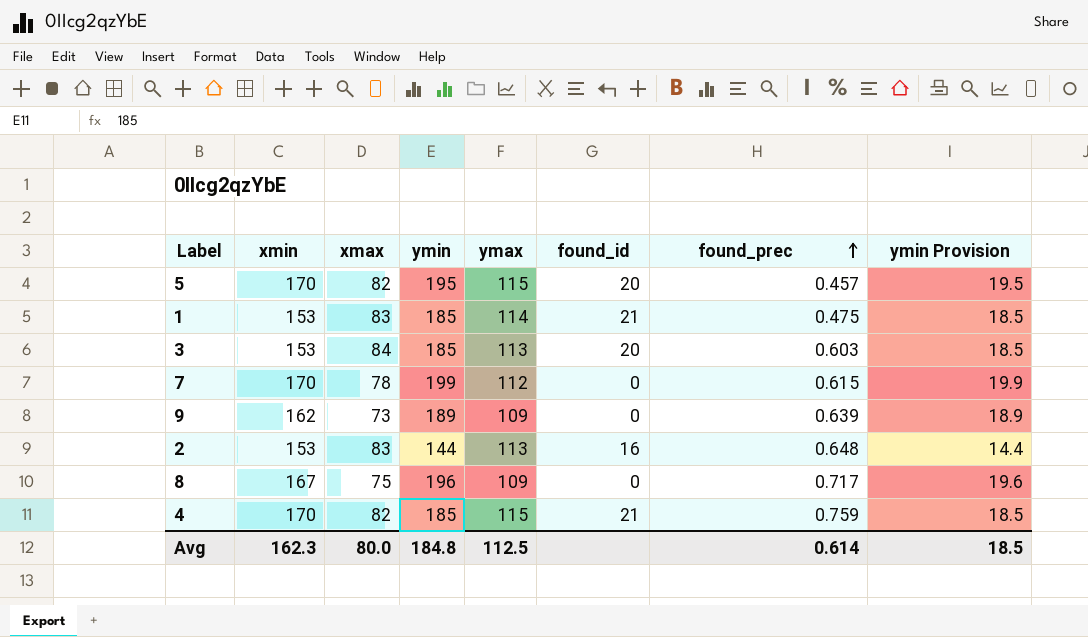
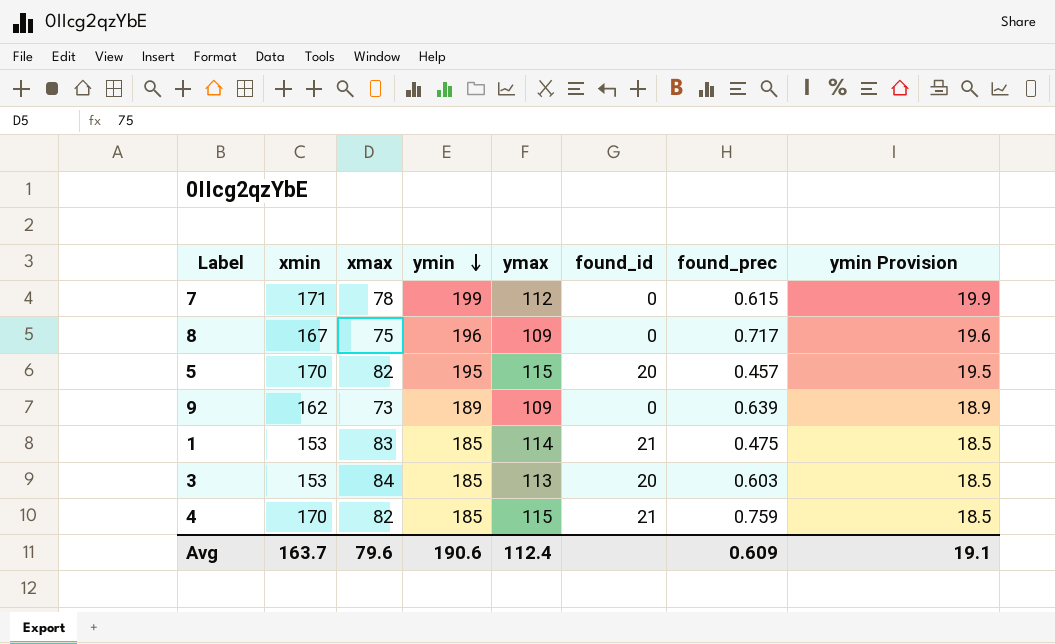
row order: found_prec ascending -> ymin descending
row 2: 153 | 83 | 144 | 113 | 16 | 0.648 | 14.4 -> none
7 | xmin: 170 -> 171
Avg | xmin: 162.3 -> 163.7
Avg | xmax: 80.0 -> 79.6
Avg | ymin: 184.8 -> 190.6
Avg | ymax: 112.5 -> 112.4
Avg | found_prec: 0.614 -> 0.609
Avg | ymin Provision: 18.5 -> 19.1

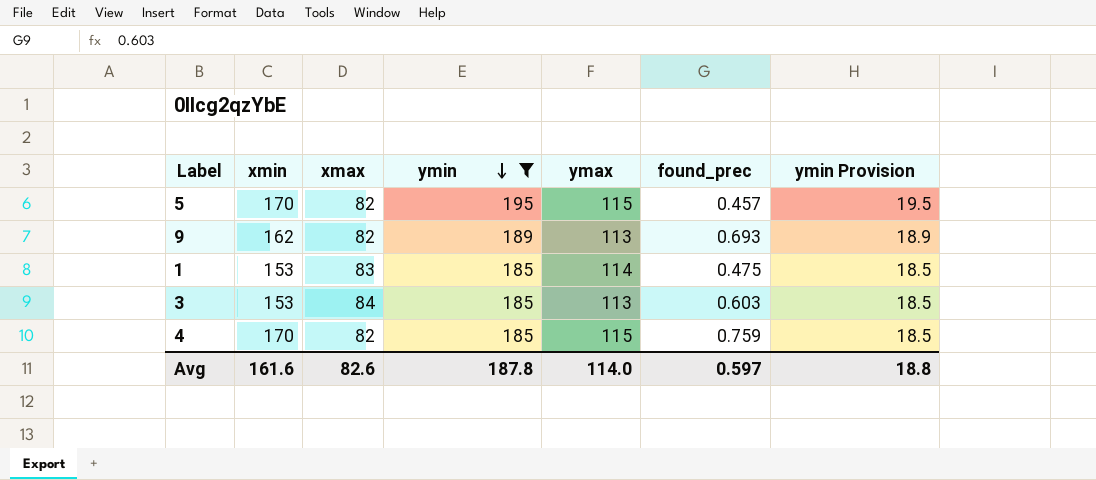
filter: none -> ymin <= 195
column found_id | position: 6 -> none
9 | xmax: 73 -> 82
9 | ymax: 109 -> 113
9 | found_prec: 0.639 -> 0.693
Avg | xmin: 163.7 -> 161.6
Avg | xmax: 79.6 -> 82.6
Avg | ymin: 190.6 -> 187.8
Avg | ymax: 112.4 -> 114.0
Avg | found_prec: 0.609 -> 0.597
Avg | ymin Provision: 19.1 -> 18.8

